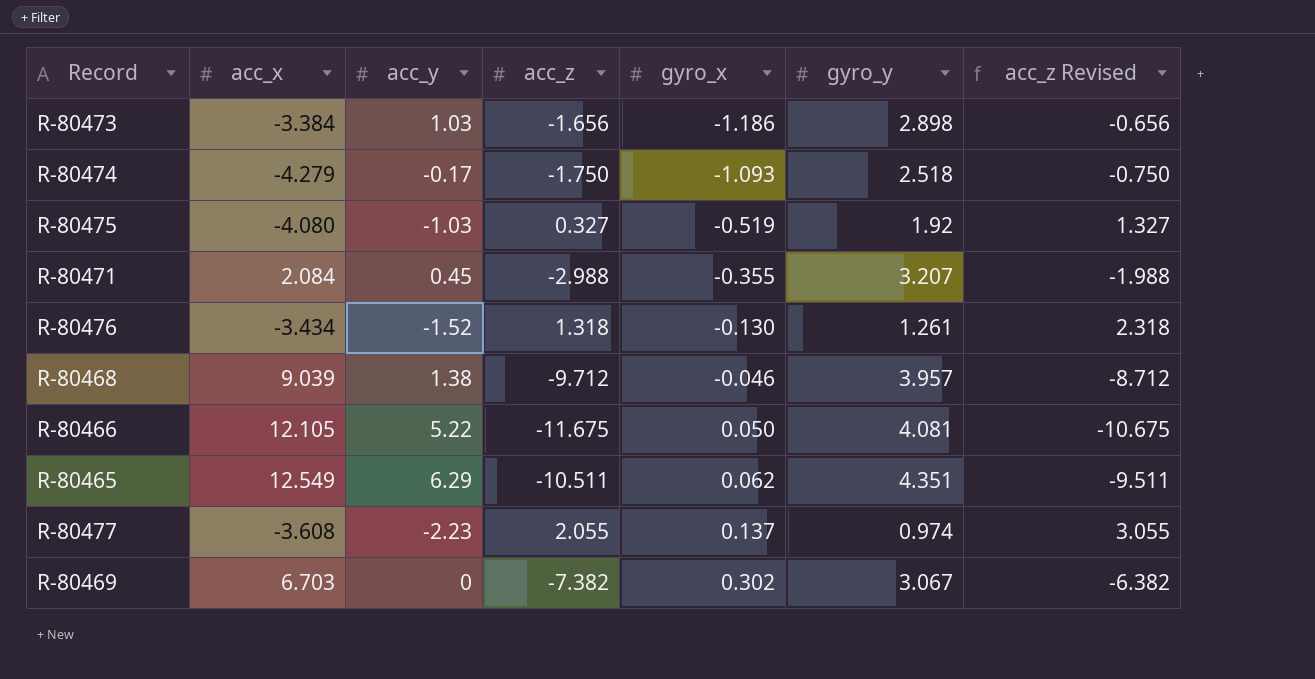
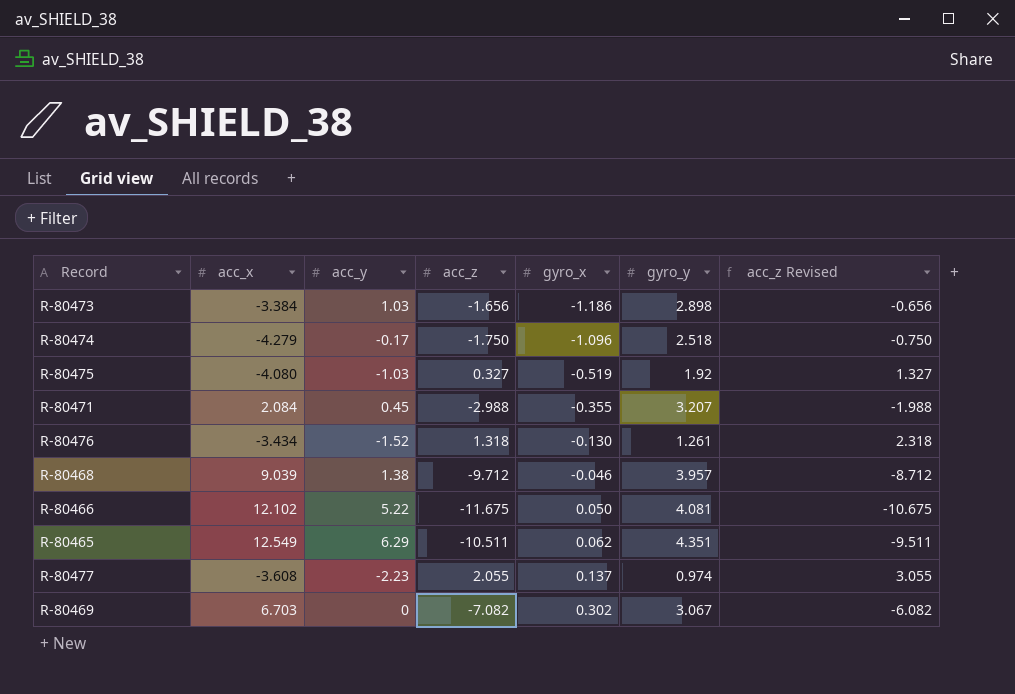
R-80474 | gyro_x: -1.093 -> -1.096
R-80466 | acc_x: 12.105 -> 12.102
R-80469 | acc_z: -7.382 -> -7.082
R-80469 | acc_z Revised: -6.382 -> -6.082

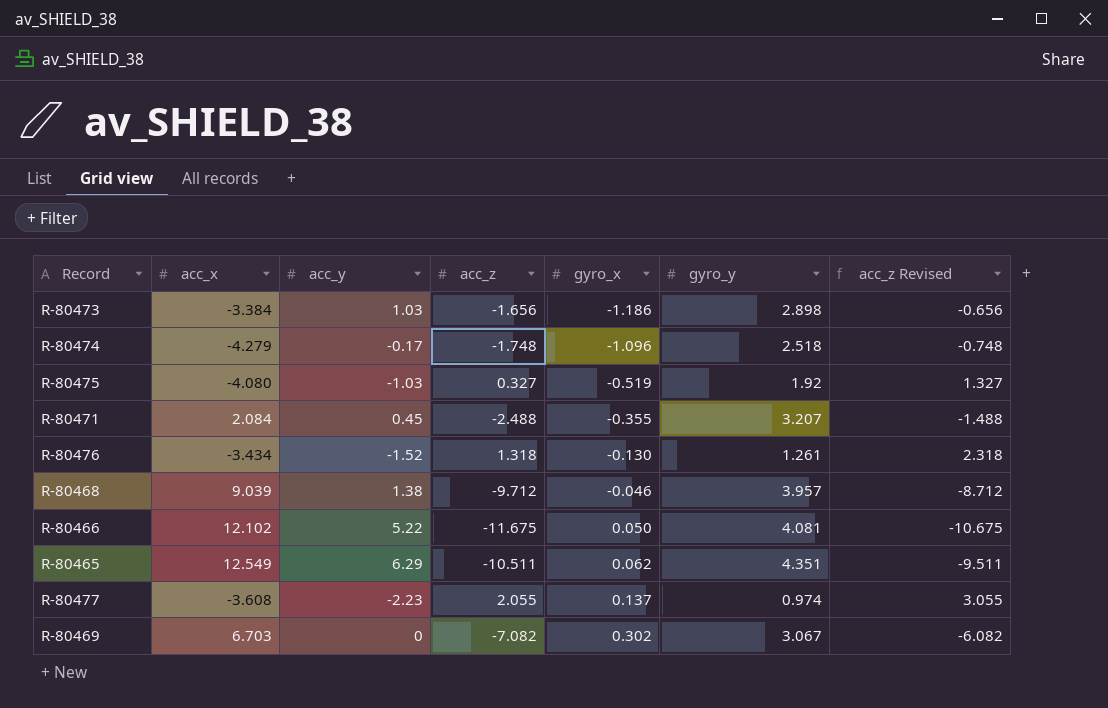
R-80474 | acc_z: -1.750 -> -1.748
R-80474 | acc_z Revised: -0.750 -> -0.748
R-80471 | acc_z: -2.988 -> -2.488
R-80471 | acc_z Revised: -1.988 -> -1.488

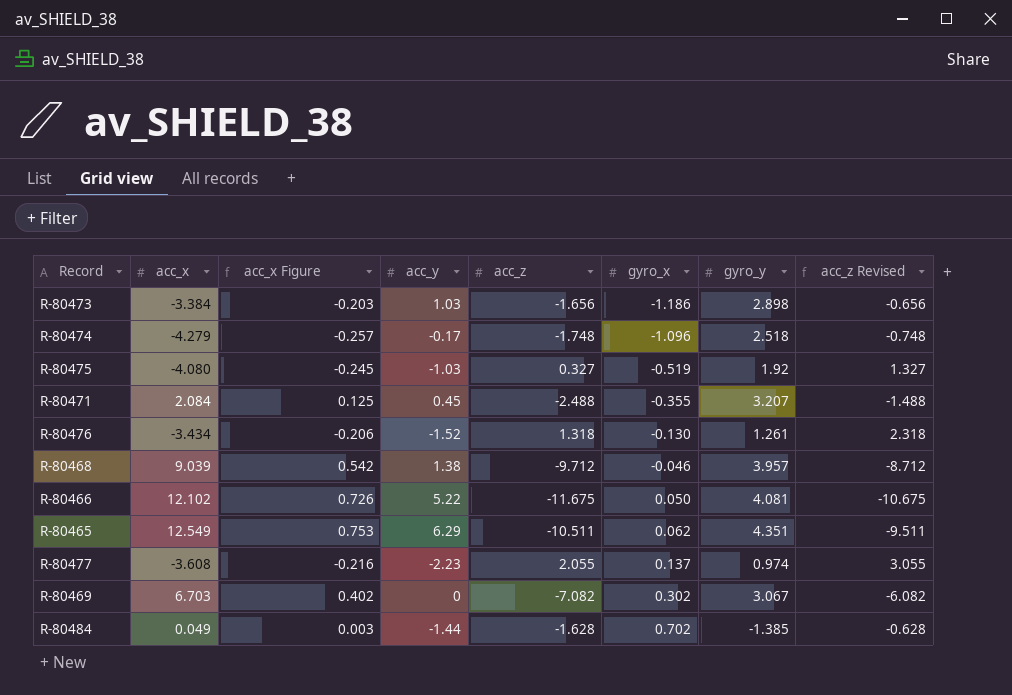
column acc_x Figure | formula: none -> [acc_x] * 0.06
row R-80484: none -> 0.049 | 0.003 | -1.44 | -1.628 | 0.702 | -1.385 | -0.628

